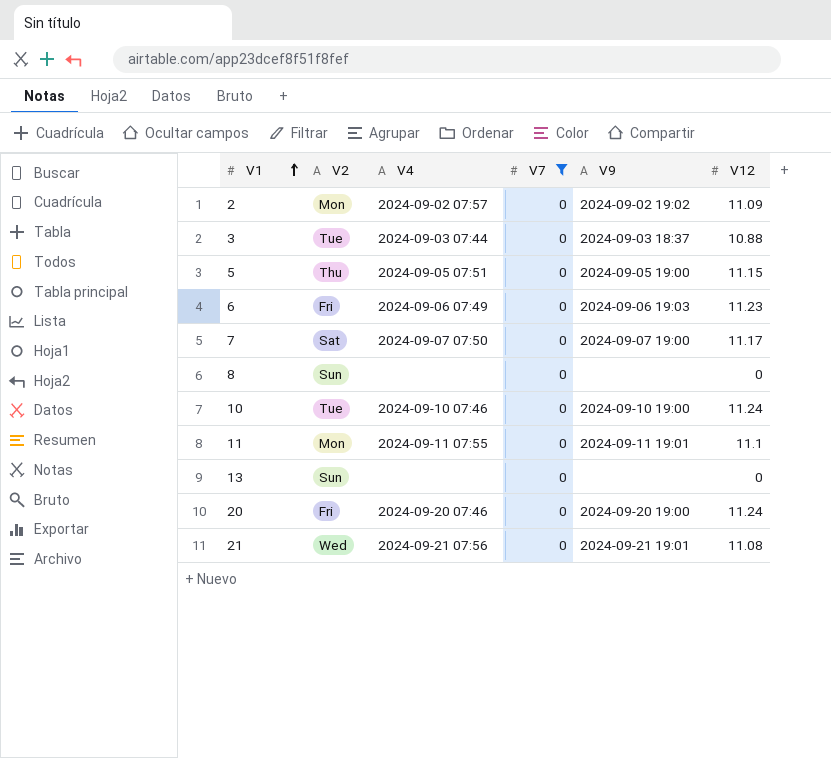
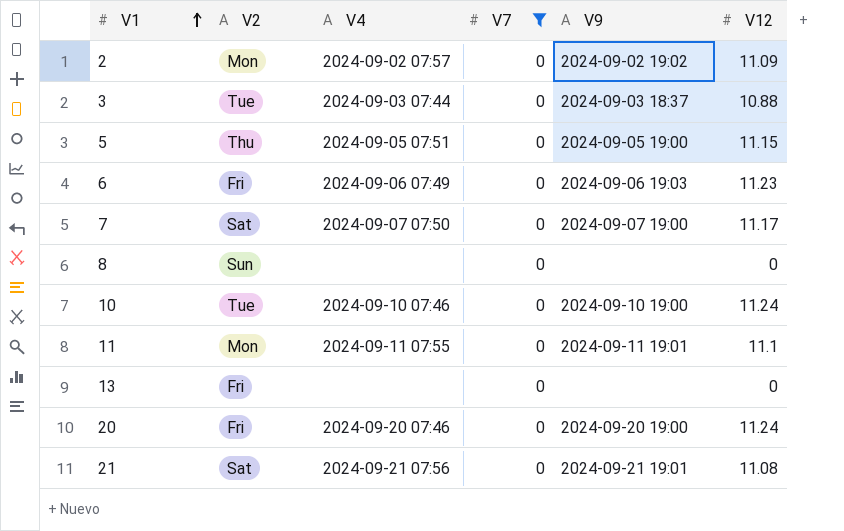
13 | V2: Sun -> Fri
21 | V2: Wed -> Sat

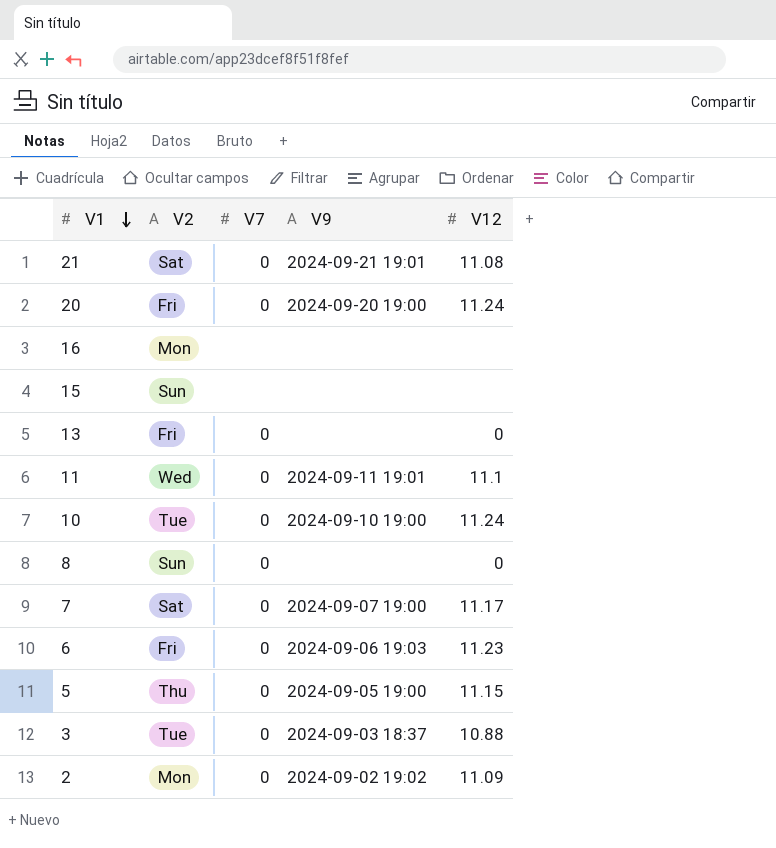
filter: V7 = 0 -> none
row order: V1 ascending -> V1 descending
column V4 | position: 3 -> none
11 | V2: Mon -> Wed

